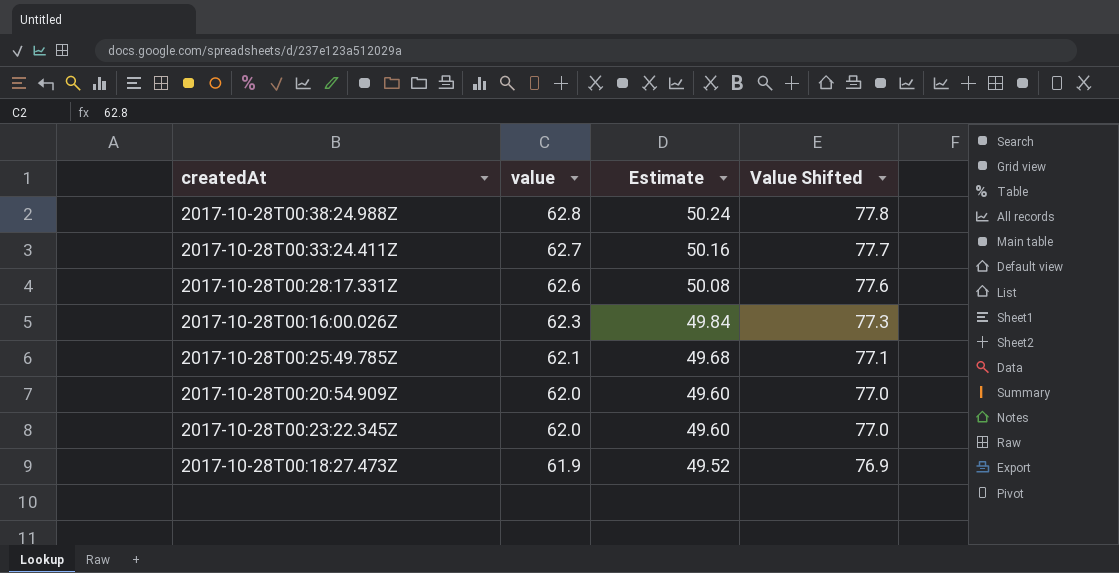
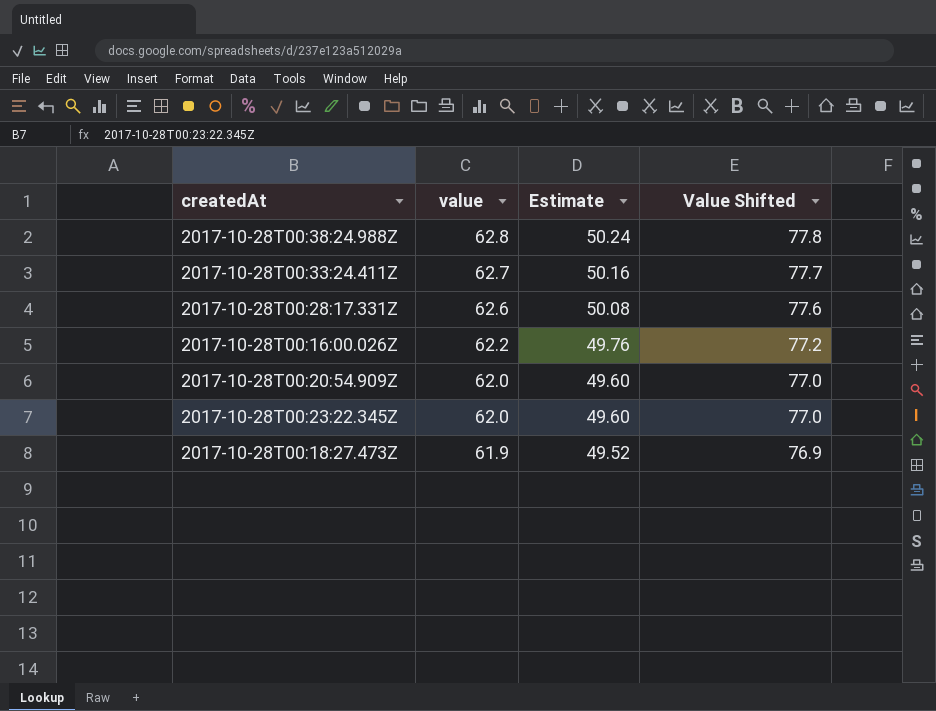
row 2017-10-28T00:25:49.785Z: 62.1 | 49.68 | 77.1 -> none
2017-10-28T00:16:00.026Z | value: 62.3 -> 62.2
2017-10-28T00:16:00.026Z | Estimate: 49.84 -> 49.76
2017-10-28T00:16:00.026Z | Value Shifted: 77.3 -> 77.2

